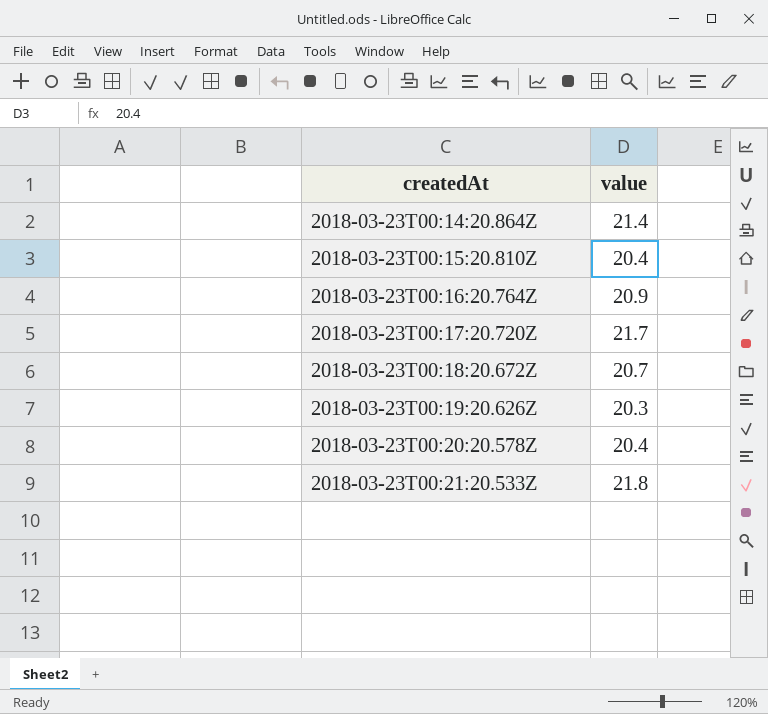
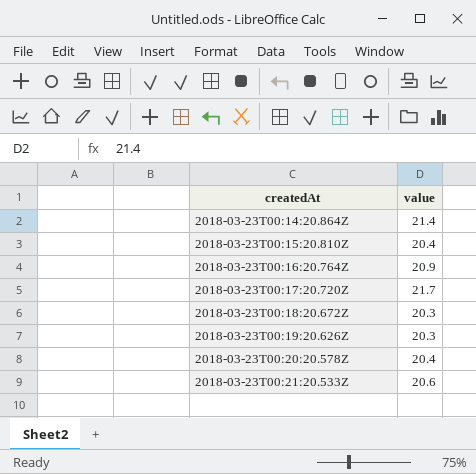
2018-03-23T00:18:20.672Z | value: 20.7 -> 20.3
2018-03-23T00:21:20.533Z | value: 21.8 -> 20.6

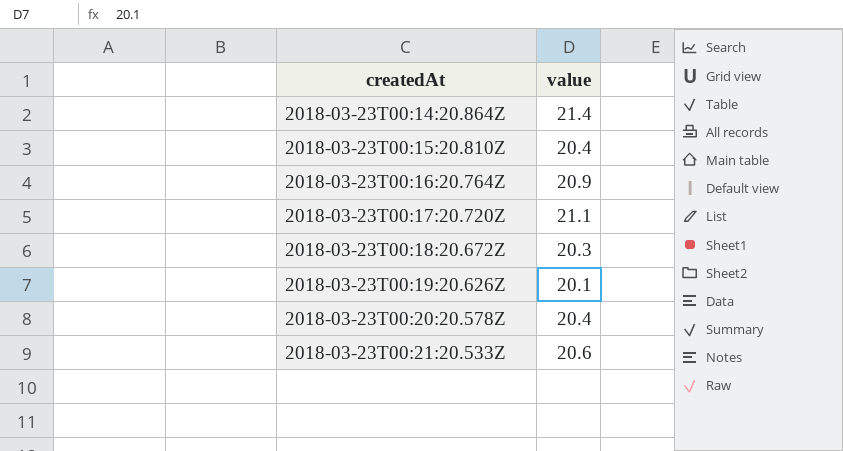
2018-03-23T00:17:20.720Z | value: 21.7 -> 21.1
2018-03-23T00:19:20.626Z | value: 20.3 -> 20.1

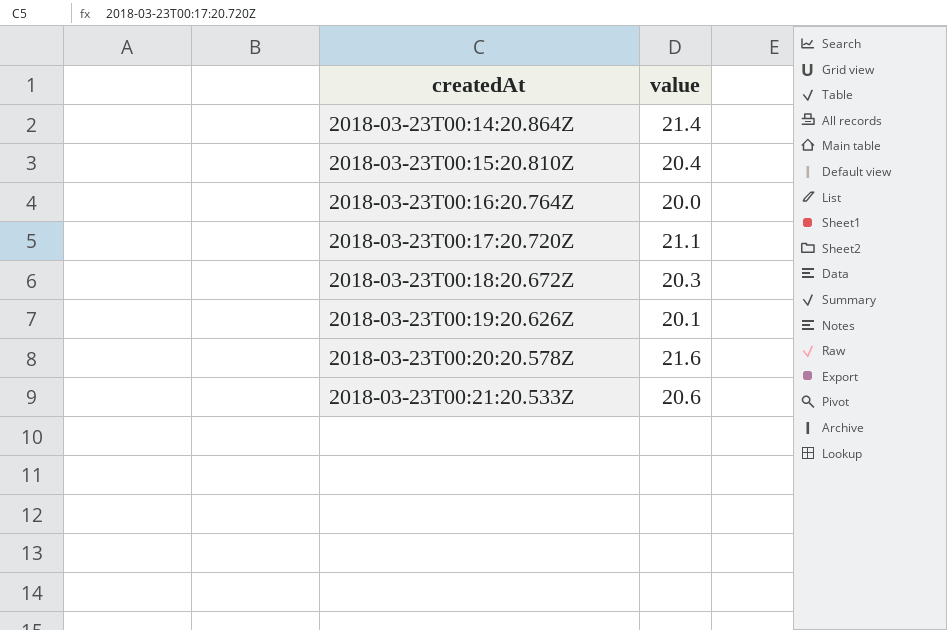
2018-03-23T00:16:20.764Z | value: 20.9 -> 20.0
2018-03-23T00:20:20.578Z | value: 20.4 -> 21.6

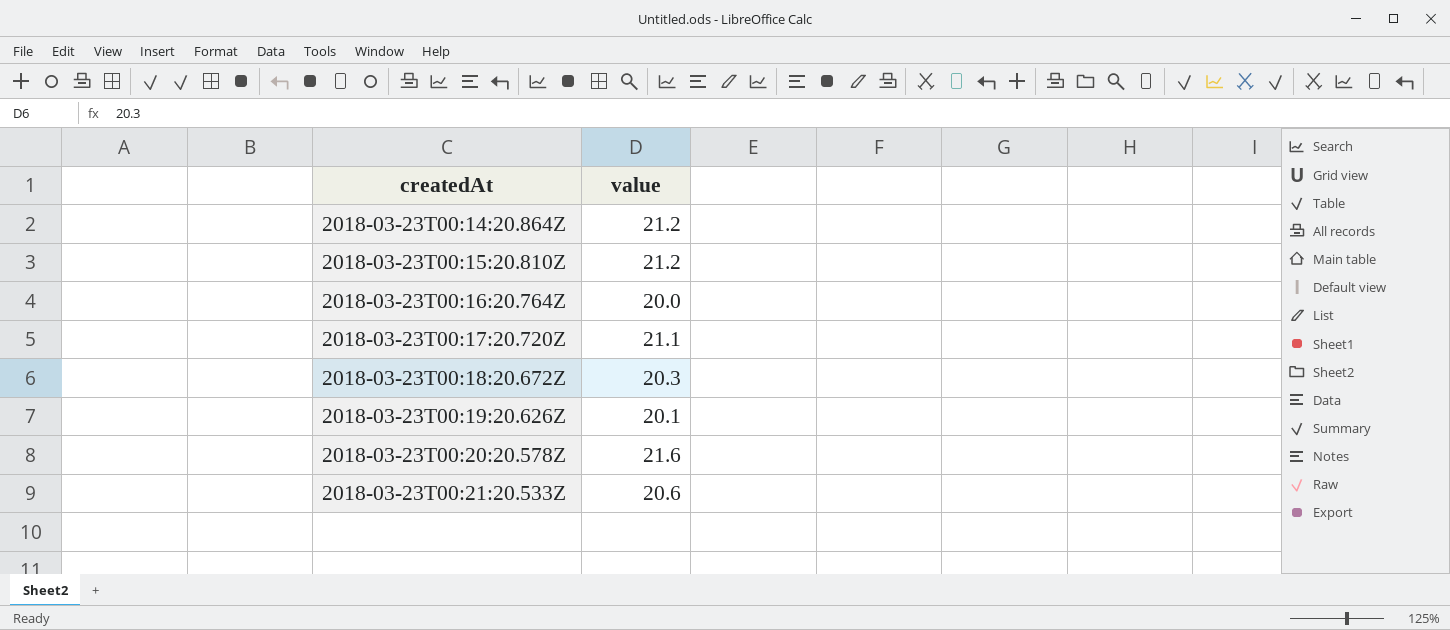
2018-03-23T00:14:20.864Z | value: 21.4 -> 21.2
2018-03-23T00:15:20.810Z | value: 20.4 -> 21.2

